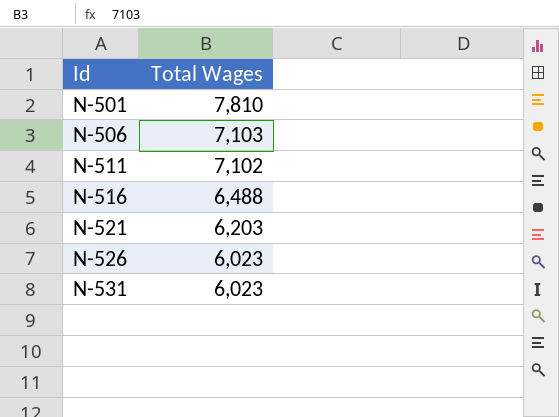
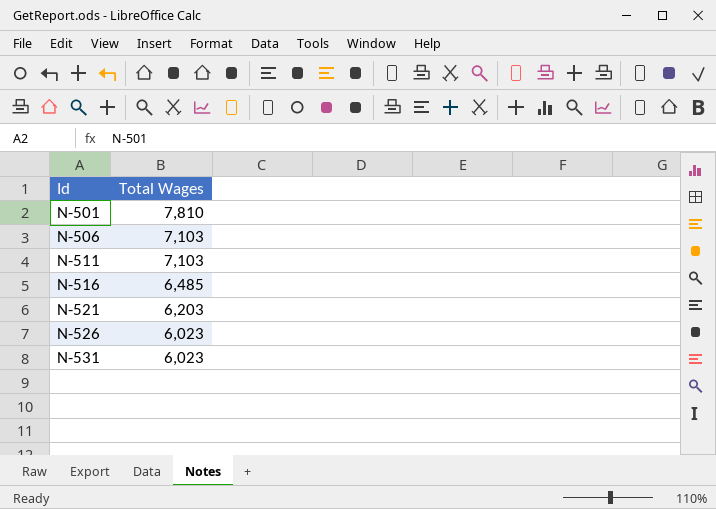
N-511 | Total Wages: 7,102 -> 7,103
N-516 | Total Wages: 6,488 -> 6,485

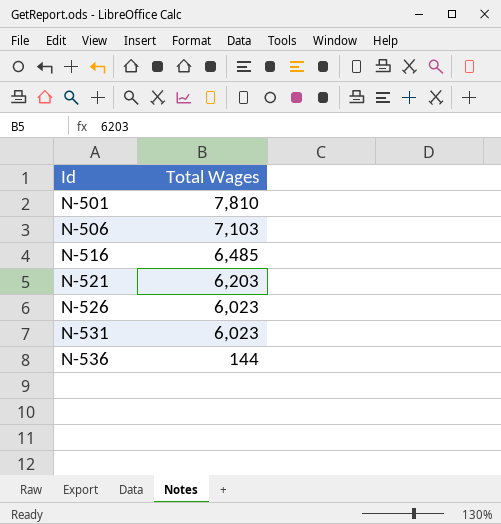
row N-511: 7,103 -> none
row N-536: none -> 144

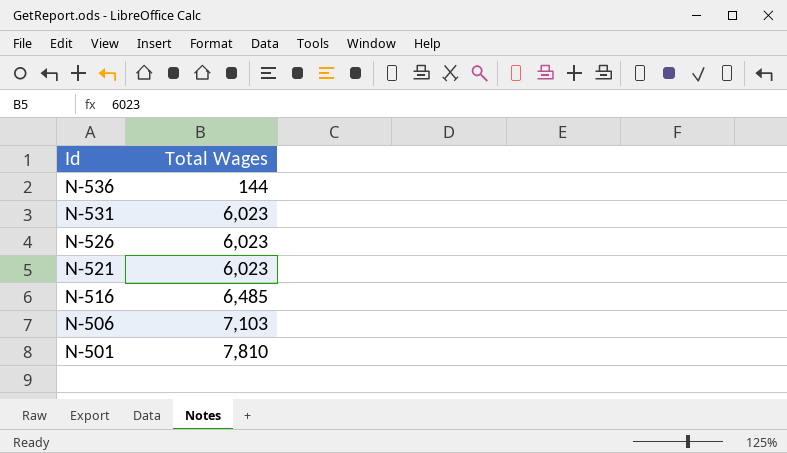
row order: Id ascending -> Id descending
N-521 | Total Wages: 6,203 -> 6,023

